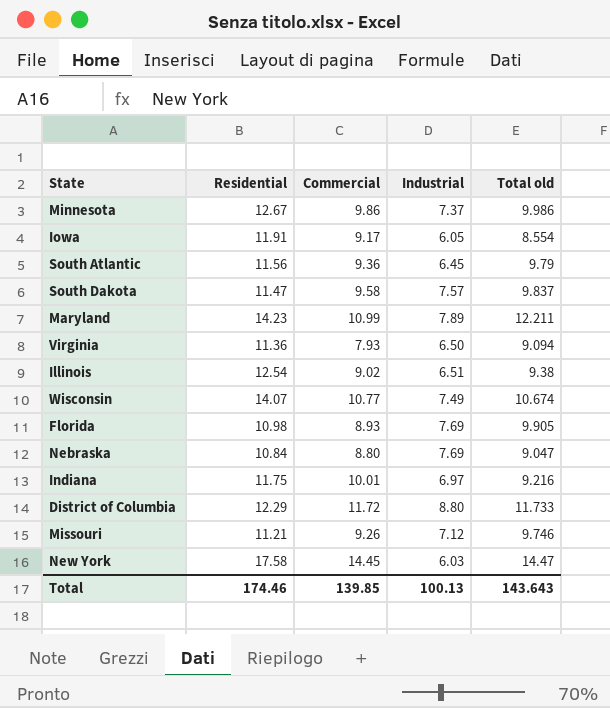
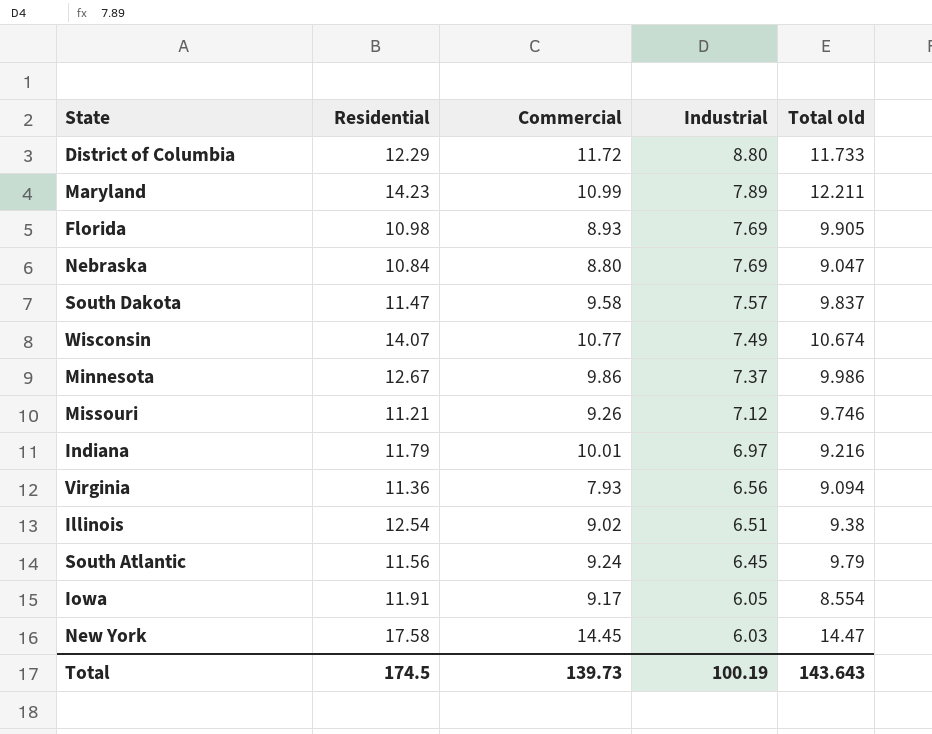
row order: none -> Industrial descending
Indiana | Residential: 11.75 -> 11.79
Virginia | Industrial: 6.50 -> 6.56
South Atlantic | Commercial: 9.36 -> 9.24
Total | Residential: 174.46 -> 174.5
Total | Commercial: 139.85 -> 139.73
Total | Industrial: 100.13 -> 100.19

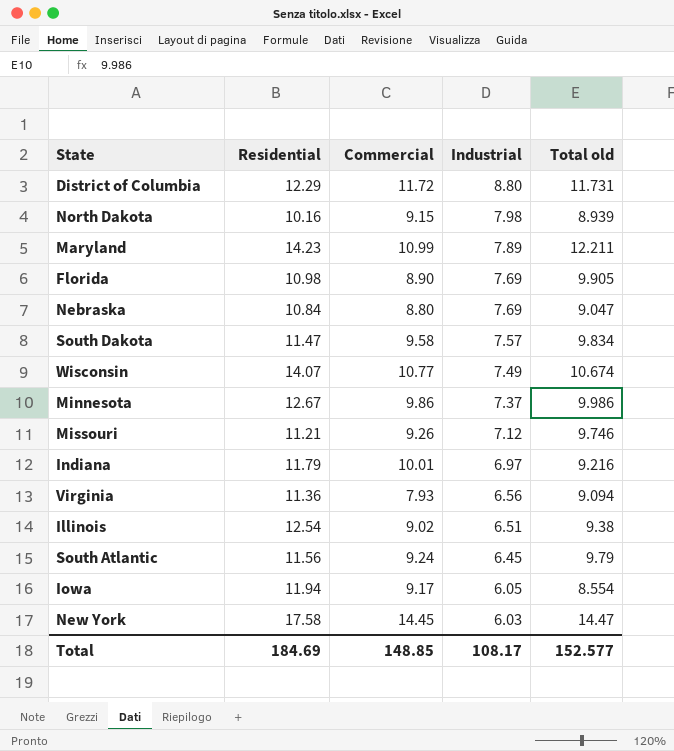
District of Columbia | Total old: 11.733 -> 11.731
row North Dakota: none -> 10.16 | 9.15 | 7.98 | 8.939
Florida | Commercial: 8.93 -> 8.90
South Dakota | Total old: 9.837 -> 9.834
Iowa | Residential: 11.91 -> 11.94
Total | Residential: 174.5 -> 184.69
Total | Commercial: 139.73 -> 148.85
Total | Industrial: 100.19 -> 108.17
Total | Total old: 143.643 -> 152.577

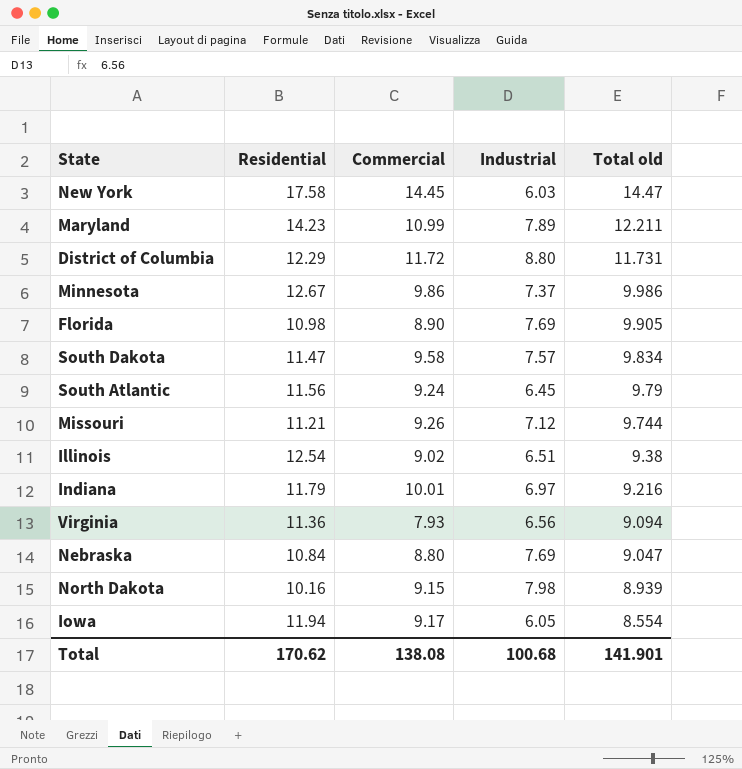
row order: Industrial descending -> Total old descending
row Wisconsin: 14.07 | 10.77 | 7.49 | 10.674 -> none
Missouri | Total old: 9.746 -> 9.744
Total | Residential: 184.69 -> 170.62
Total | Commercial: 148.85 -> 138.08
Total | Industrial: 108.17 -> 100.68
Total | Total old: 152.577 -> 141.901

